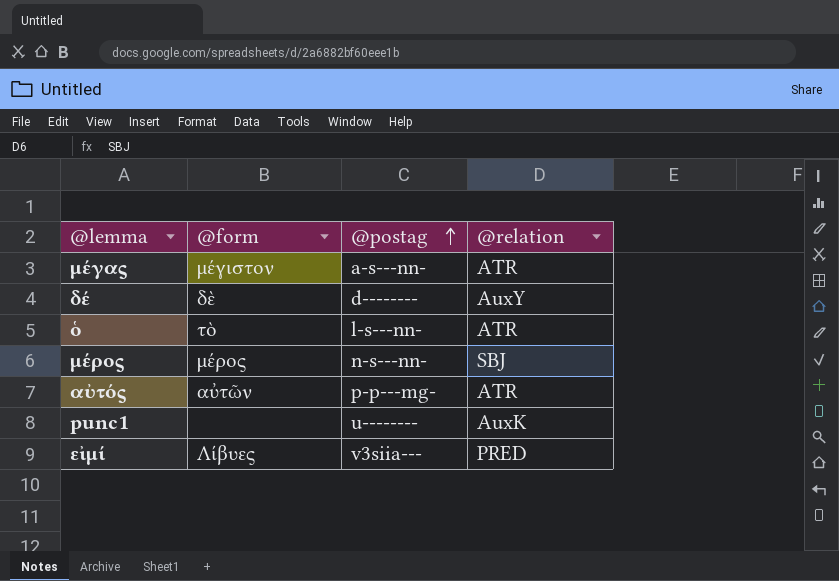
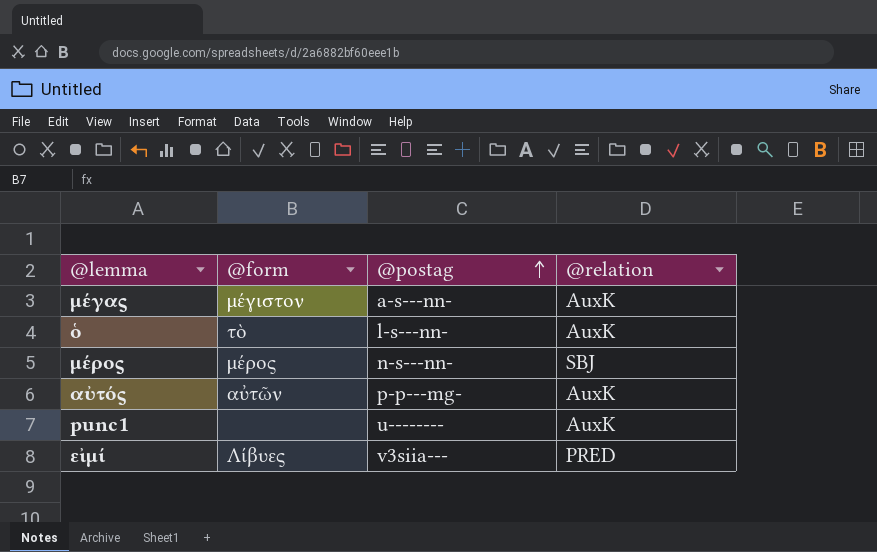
row δέ: δὲ | d-------- | AuxY -> none
μέγας | @relation: ATR -> AuxK
ὁ | @relation: ATR -> AuxK
αὐτός | @relation: ATR -> AuxK

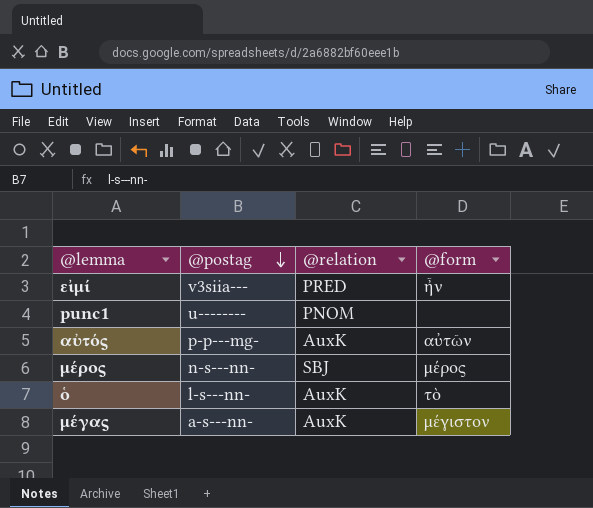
row order: @postag ascending -> @postag descending
column @form | position: 2 -> 4
εἰμί | @form: Λίβυες -> ἦν
punc1 | @relation: AuxK -> PNOM

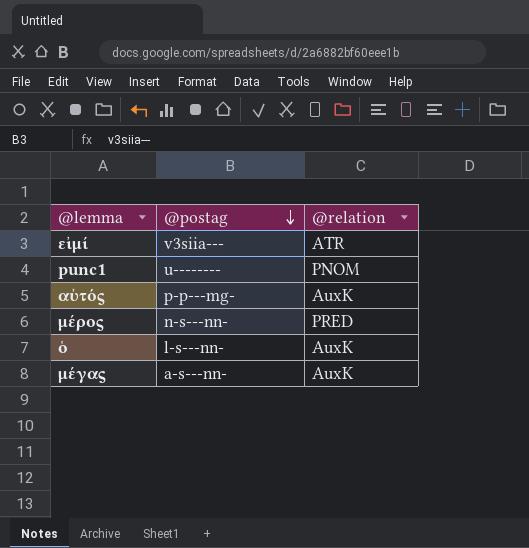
column @form | position: 4 -> none
εἰμί | @relation: PRED -> ATR
μέρος | @relation: SBJ -> PRED

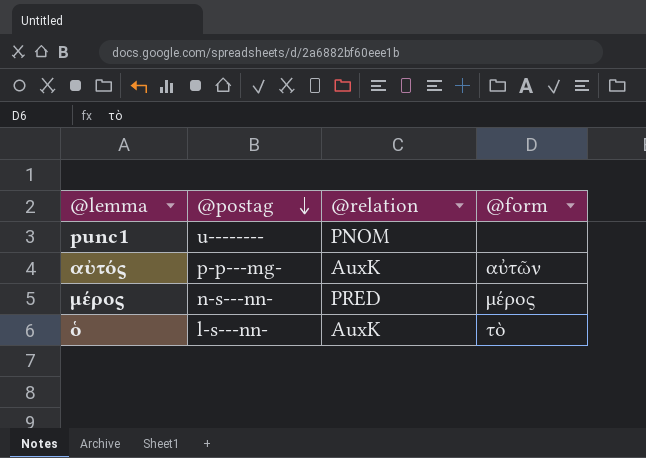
column @form | position: none -> 4
row εἰμί: v3siia--- | ATR -> none
row μέγας: a-s---nn- | AuxK -> none

